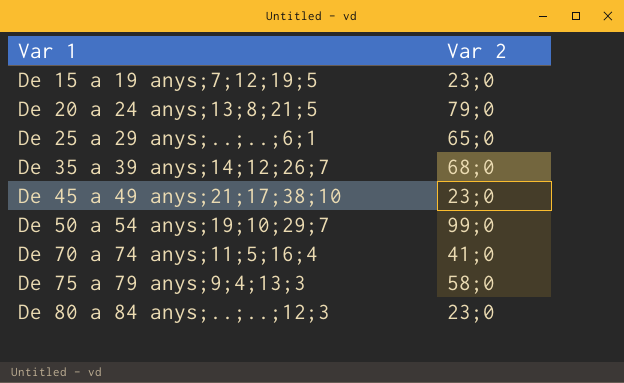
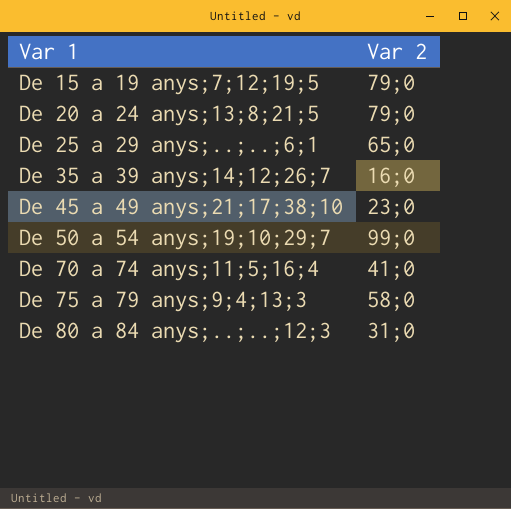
De 15 a 19 anys;7;12;19;5 | Var 2: 23;0 -> 79;0
De 35 a 39 anys;14;12;26;7 | Var 2: 68;0 -> 16;0
De 80 a 84 anys;..;..;12;3 | Var 2: 23;0 -> 31;0

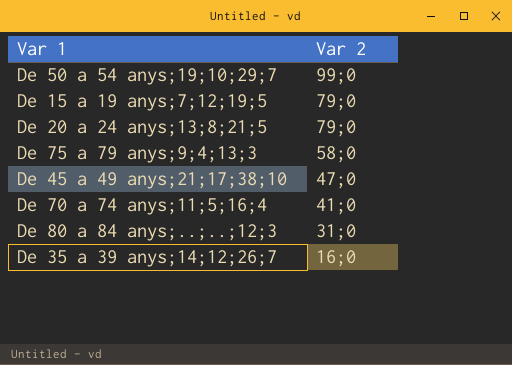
row order: Var 1 ascending -> Var 2 descending
row De 25 a 29 anys;..;..;6;1: 65;0 -> none
De 45 a 49 anys;21;17;38;10 | Var 2: 23;0 -> 47;0

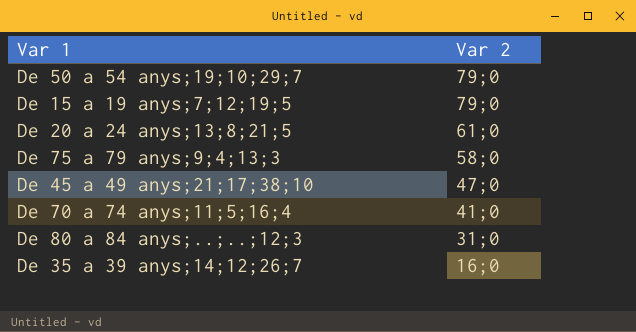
De 50 a 54 anys;19;10;29;7 | Var 2: 99;0 -> 79;0
De 20 a 24 anys;13;8;21;5 | Var 2: 79;0 -> 61;0

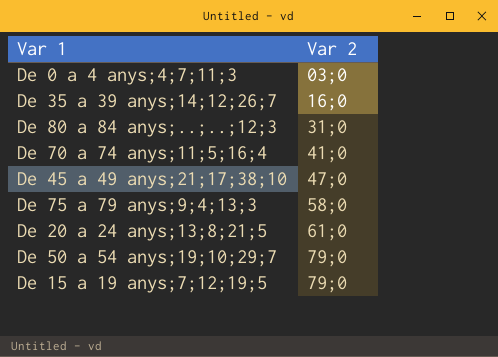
row order: Var 2 descending -> Var 2 ascending
row De 0 a 4 anys;4;7;11;3: none -> 03;0

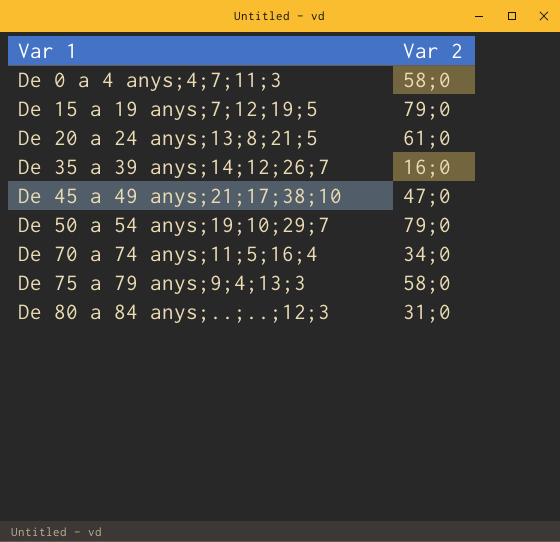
row order: Var 2 ascending -> Var 1 ascending
De 0 a 4 anys;4;7;11;3 | Var 2: 03;0 -> 58;0
De 70 a 74 anys;11;5;16;4 | Var 2: 41;0 -> 34;0

